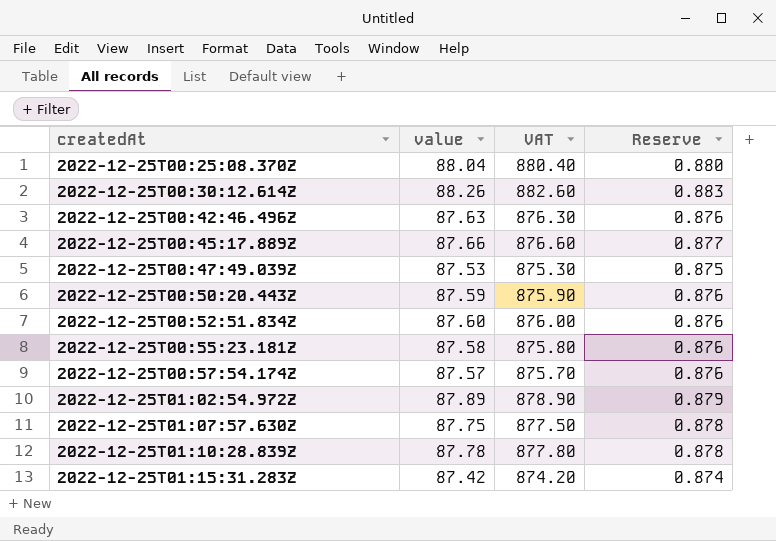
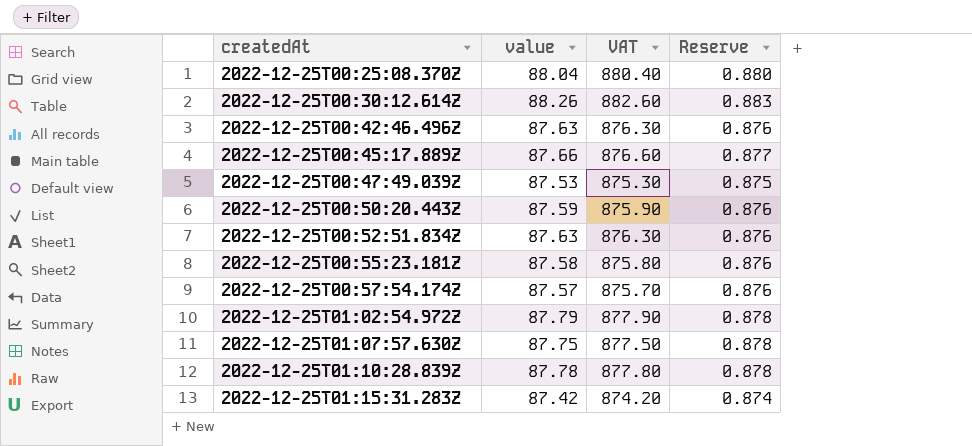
2022-12-25T00:52:51.834Z | value: 87.60 -> 87.63
2022-12-25T00:52:51.834Z | VAT: 876.00 -> 876.30
2022-12-25T01:02:54.972Z | value: 87.89 -> 87.79
2022-12-25T01:02:54.972Z | VAT: 878.90 -> 877.90
2022-12-25T01:02:54.972Z | Reserve: 0.879 -> 0.878

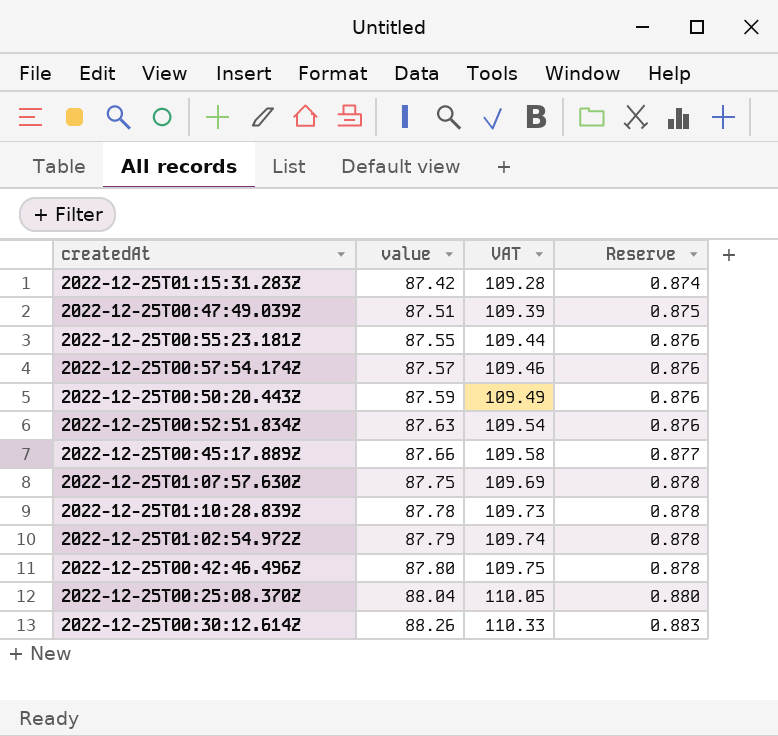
row order: createdAt ascending -> value ascending
column VAT | formula: [value] * 10 -> [value] * 1.25
2022-12-25T00:47:49.039Z | value: 87.53 -> 87.51
2022-12-25T00:55:23.181Z | value: 87.58 -> 87.55
2022-12-25T00:42:46.496Z | value: 87.63 -> 87.80
2022-12-25T00:42:46.496Z | Reserve: 0.876 -> 0.878

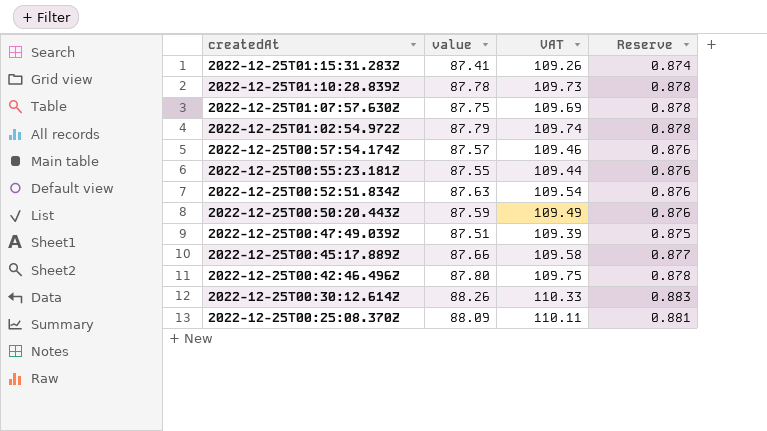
row order: value ascending -> createdAt descending
2022-12-25T01:15:31.283Z | value: 87.42 -> 87.41
2022-12-25T01:15:31.283Z | VAT: 109.28 -> 109.26
2022-12-25T00:25:08.370Z | value: 88.04 -> 88.09
2022-12-25T00:25:08.370Z | VAT: 110.05 -> 110.11
2022-12-25T00:25:08.370Z | Reserve: 0.880 -> 0.881

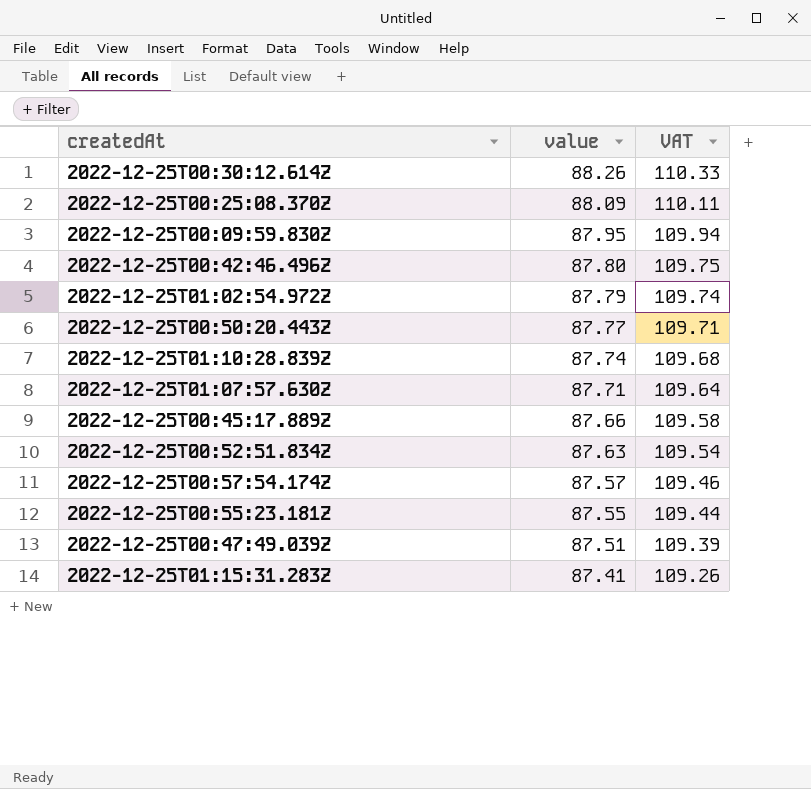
row order: createdAt descending -> value descending
column Reserve | formula: [value] * 0.01 -> none
row 2022-12-25T00:09:59.830Z: none -> 87.95 | 109.94
2022-12-25T00:50:20.443Z | value: 87.59 -> 87.77
2022-12-25T00:50:20.443Z | VAT: 109.49 -> 109.71
2022-12-25T01:10:28.839Z | value: 87.78 -> 87.74
2022-12-25T01:10:28.839Z | VAT: 109.73 -> 109.68
2022-12-25T01:07:57.630Z | value: 87.75 -> 87.71
2022-12-25T01:07:57.630Z | VAT: 109.69 -> 109.64

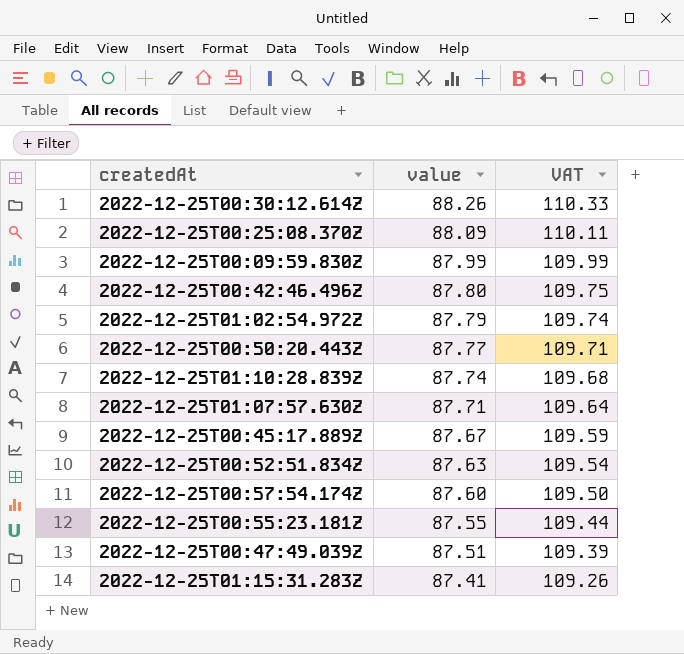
2022-12-25T00:09:59.830Z | value: 87.95 -> 87.99
2022-12-25T00:09:59.830Z | VAT: 109.94 -> 109.99
2022-12-25T00:45:17.889Z | value: 87.66 -> 87.67
2022-12-25T00:45:17.889Z | VAT: 109.58 -> 109.59
2022-12-25T00:57:54.174Z | value: 87.57 -> 87.60
2022-12-25T00:57:54.174Z | VAT: 109.46 -> 109.50

